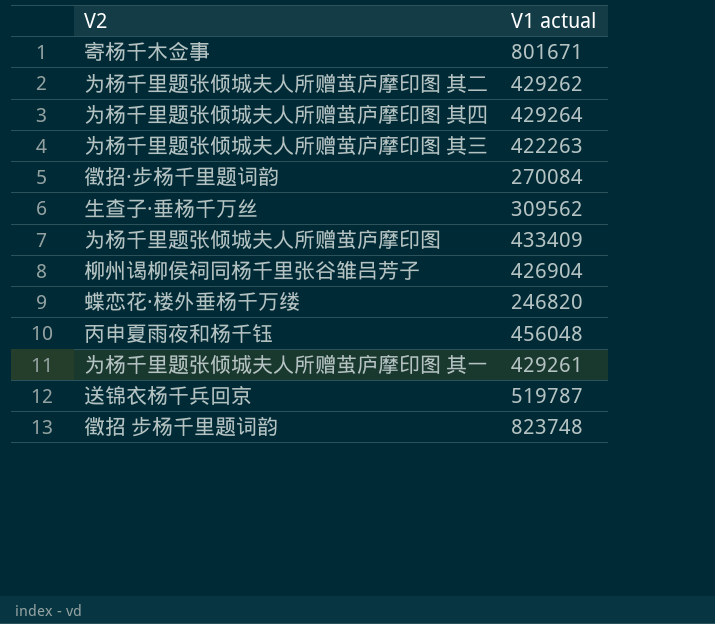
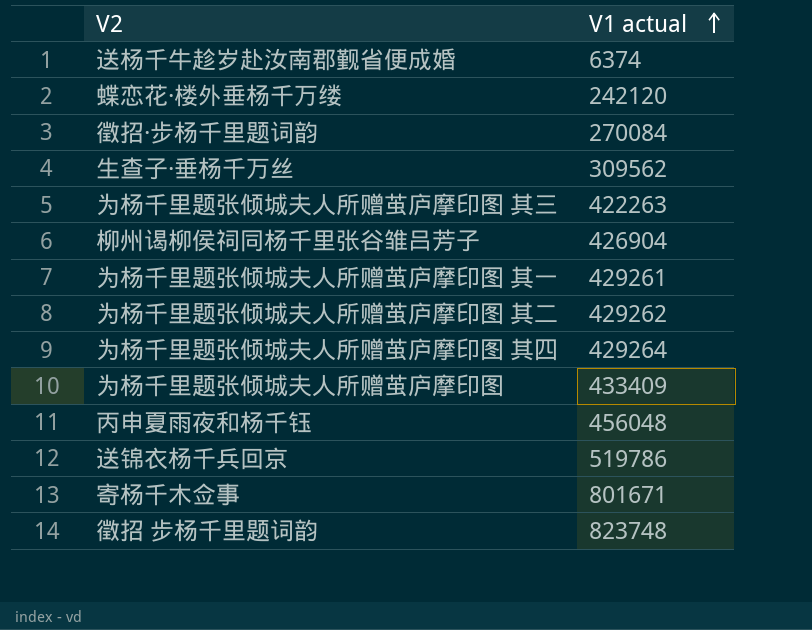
row order: none -> V1 actual ascending
row 送杨千牛趁岁赴汝南郡觐省便成婚: none -> 6374
蝶恋花·楼外垂杨千万缕 | V1 actual: 246820 -> 242120
送锦衣杨千兵回京 | V1 actual: 519787 -> 519786

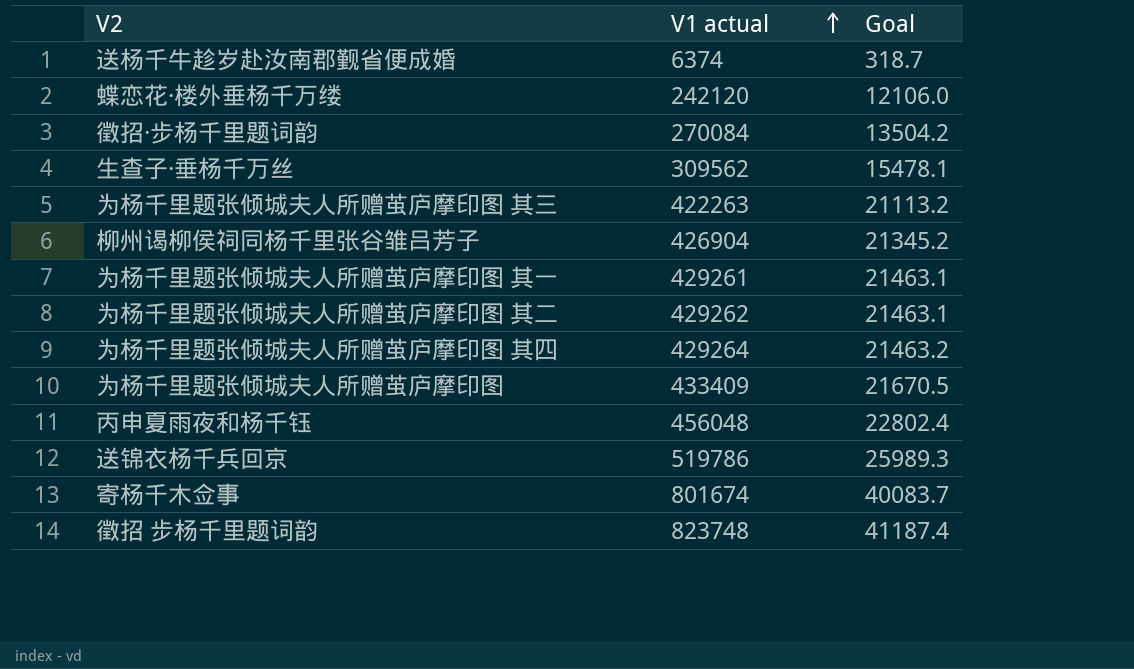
column Goal | formula: none -> [V1 actual] * 0.05
寄杨千木佥事 | V1 actual: 801671 -> 801674

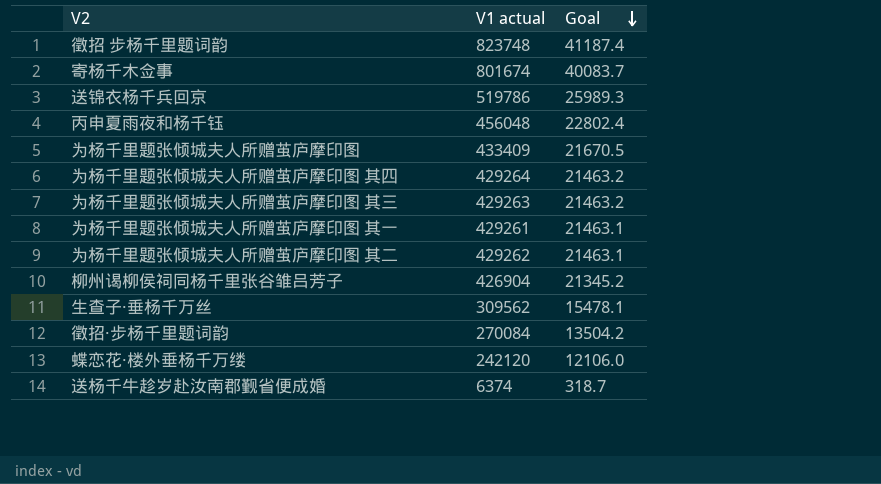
row order: V1 actual ascending -> Goal descending
为杨千里题张倾城夫人所赠茧庐摩印图 其三 | V1 actual: 422263 -> 429263
为杨千里题张倾城夫人所赠茧庐摩印图 其三 | Goal: 21113.2 -> 21463.2

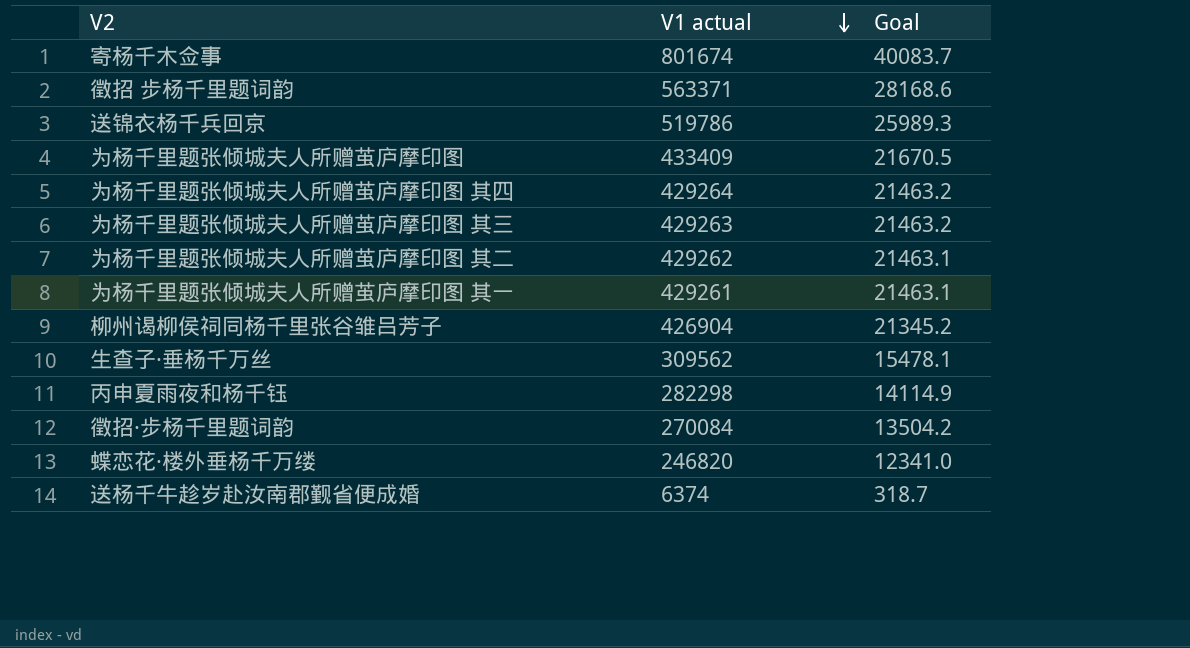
row order: Goal descending -> V1 actual descending
徵招 步杨千里题词韵 | V1 actual: 823748 -> 563371
徵招 步杨千里题词韵 | Goal: 41187.4 -> 28168.6
丙申夏雨夜和杨千钰 | V1 actual: 456048 -> 282298
丙申夏雨夜和杨千钰 | Goal: 22802.4 -> 14114.9
蝶恋花·楼外垂杨千万缕 | V1 actual: 242120 -> 246820
蝶恋花·楼外垂杨千万缕 | Goal: 12106.0 -> 12341.0

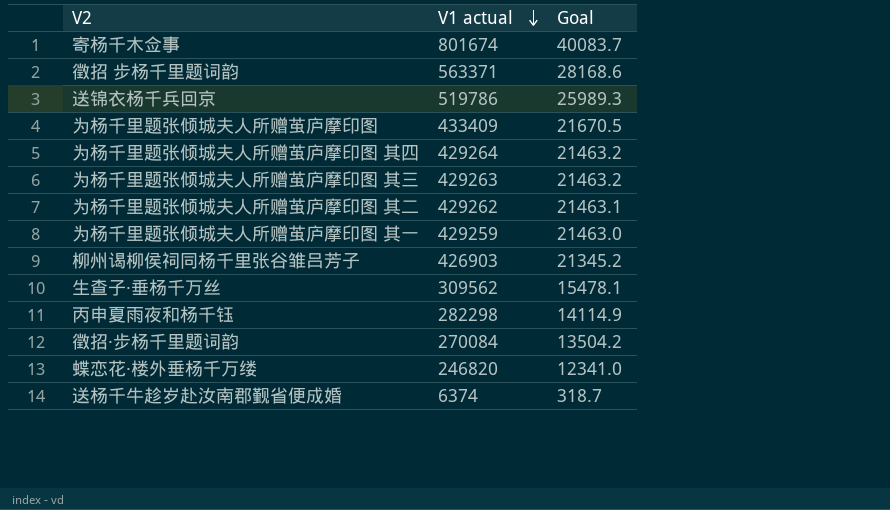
为杨千里题张倾城夫人所赠茧庐摩印图 其一 | V1 actual: 429261 -> 429259
为杨千里题张倾城夫人所赠茧庐摩印图 其一 | Goal: 21463.1 -> 21463.0
柳州谒柳侯祠同杨千里张谷雏吕芳子 | V1 actual: 426904 -> 426903

